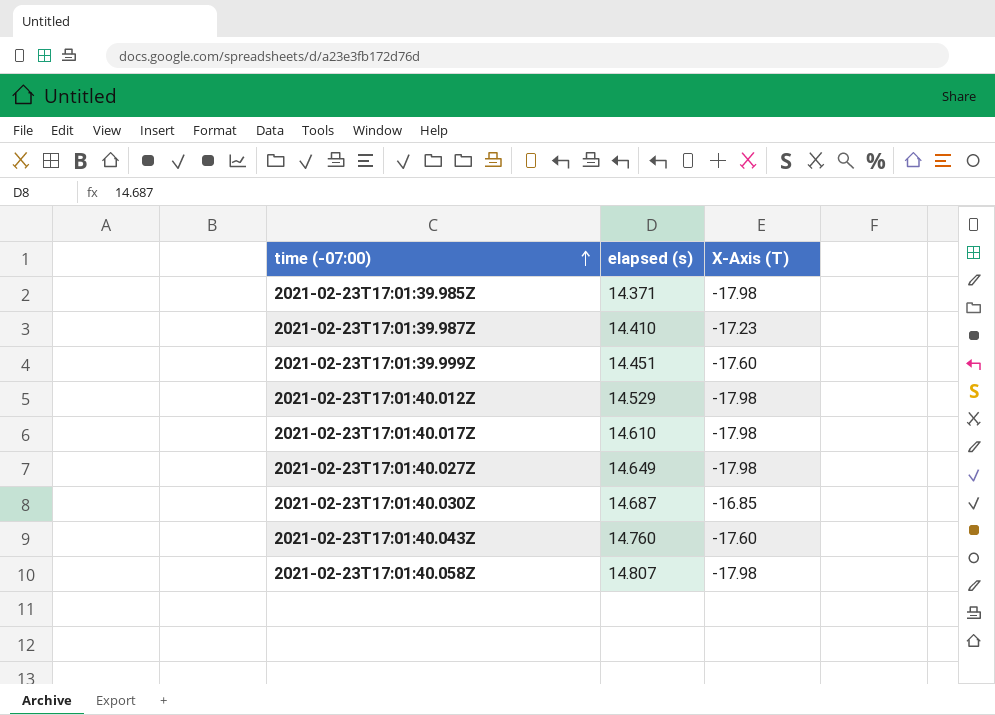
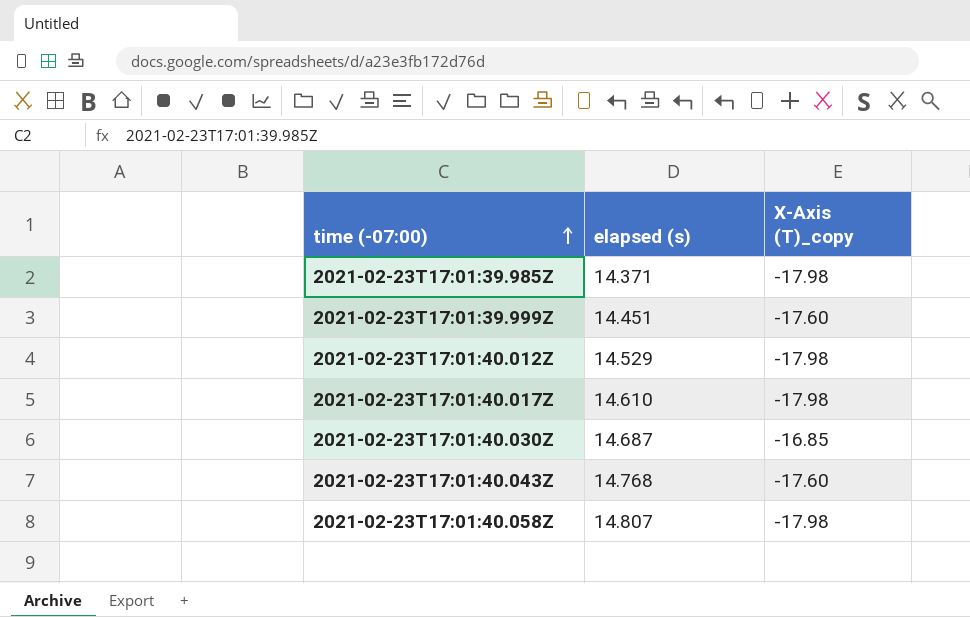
column name: X-Axis (T) -> X-Axis (T)_copy
row 2021-02-23T17:01:39.987Z: 14.410 | -17.23 -> none
row 2021-02-23T17:01:40.027Z: 14.649 | -17.98 -> none
2021-02-23T17:01:40.043Z | elapsed (s): 14.760 -> 14.768

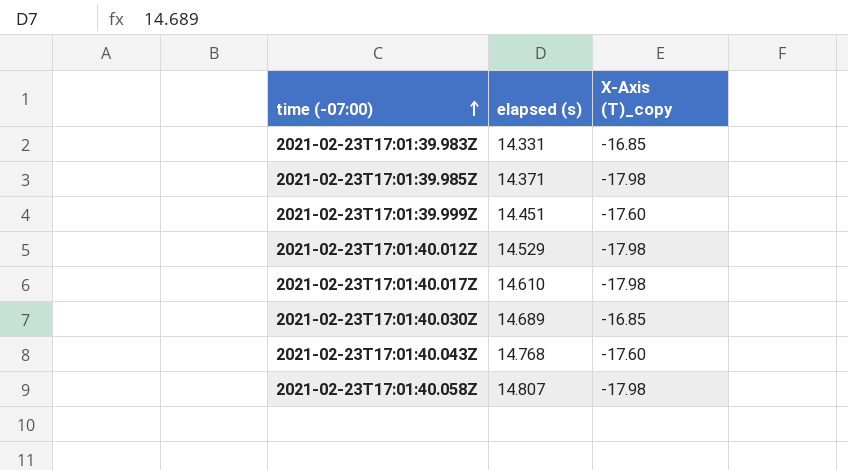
row 2021-02-23T17:01:39.983Z: none -> 14.331 | -16.85
2021-02-23T17:01:40.030Z | elapsed (s): 14.687 -> 14.689

